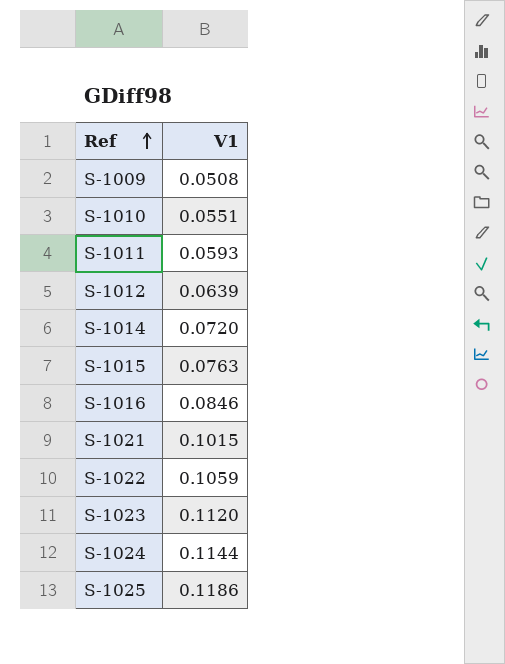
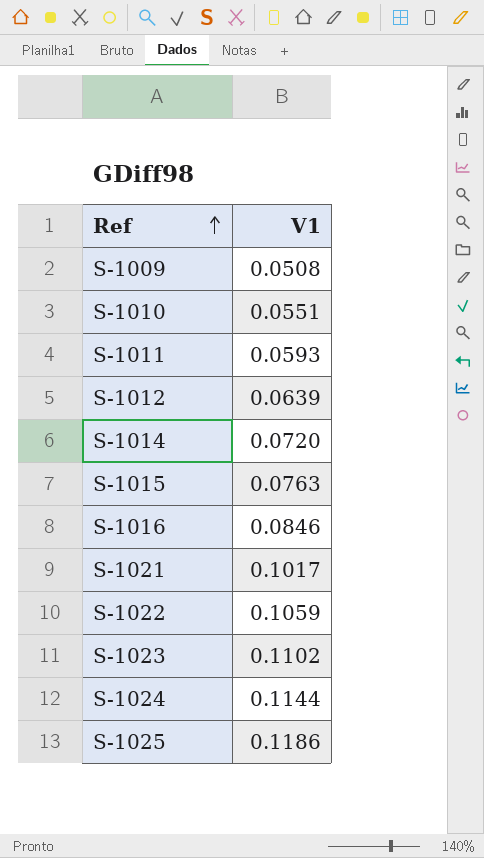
S-1021 | V1: 0.1015 -> 0.1017
S-1023 | V1: 0.1120 -> 0.1102

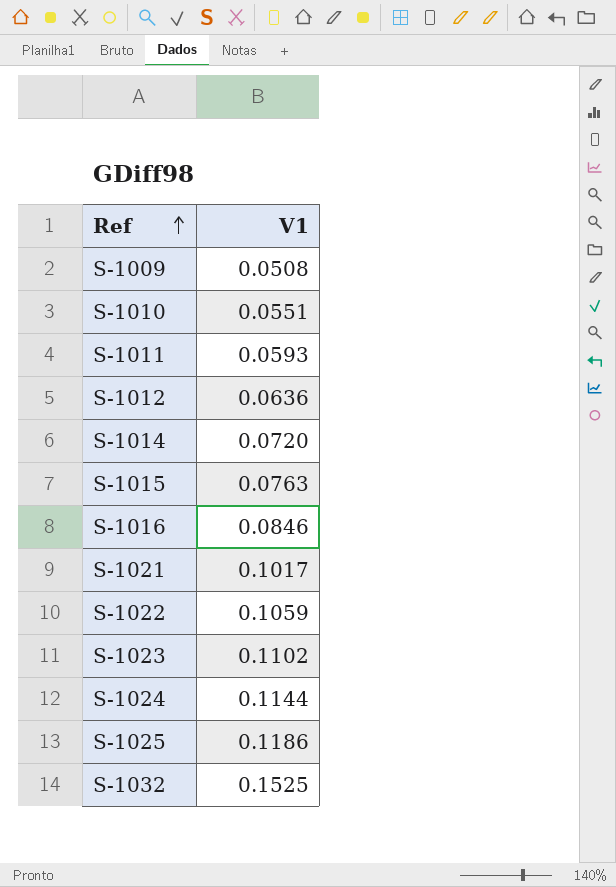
S-1012 | V1: 0.0639 -> 0.0636
row S-1032: none -> 0.1525

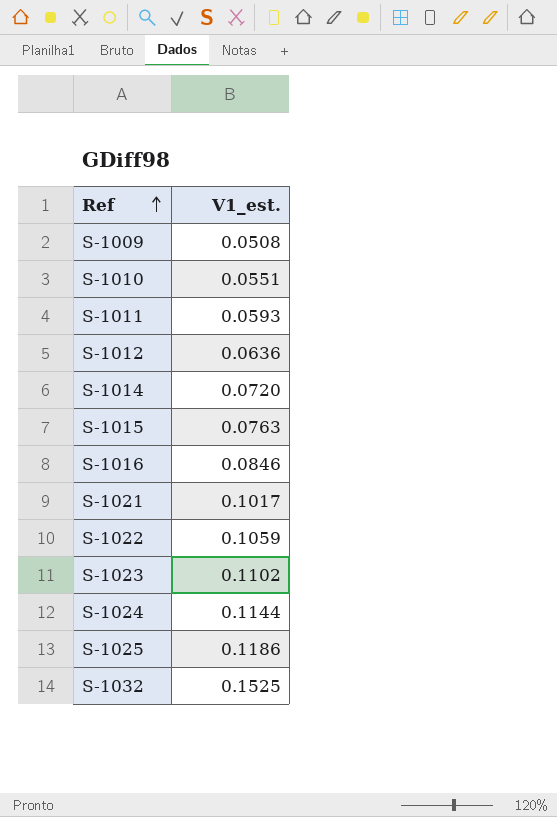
column name: V1 -> V1_est.

